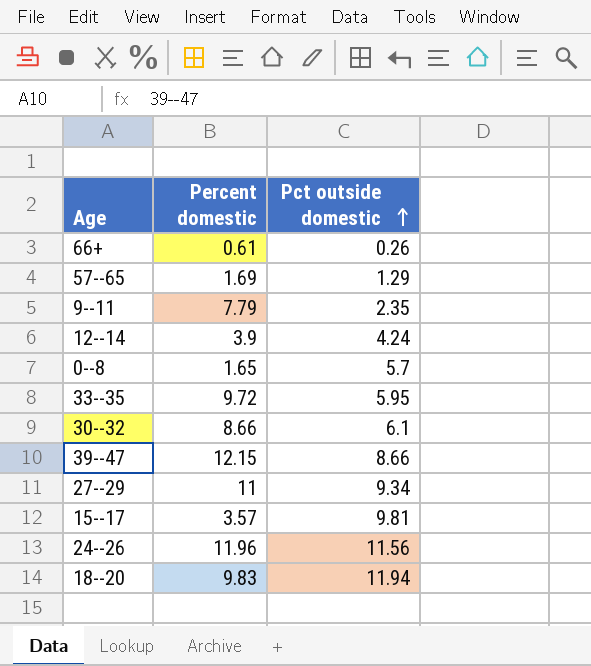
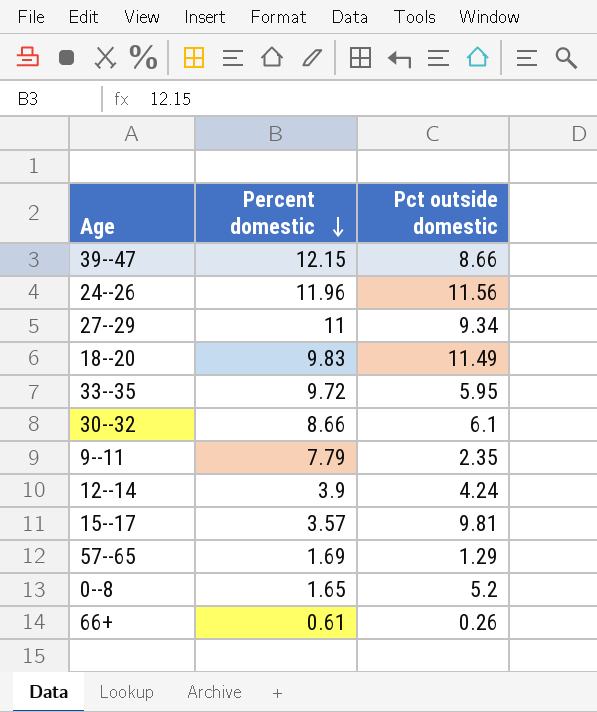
row order: Pct outside domestic ascending -> Percent domestic descending
18--20 | Pct outside domestic: 11.94 -> 11.49
0--8 | Pct outside domestic: 5.7 -> 5.2

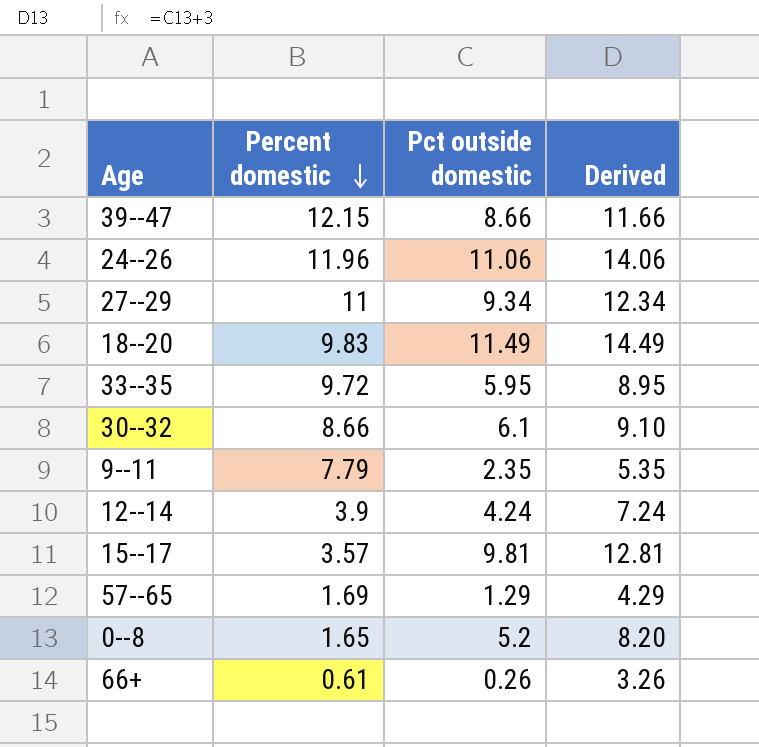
column Derived | formula: none -> [Pct outside domestic] + 3
24--26 | Pct outside domestic: 11.56 -> 11.06

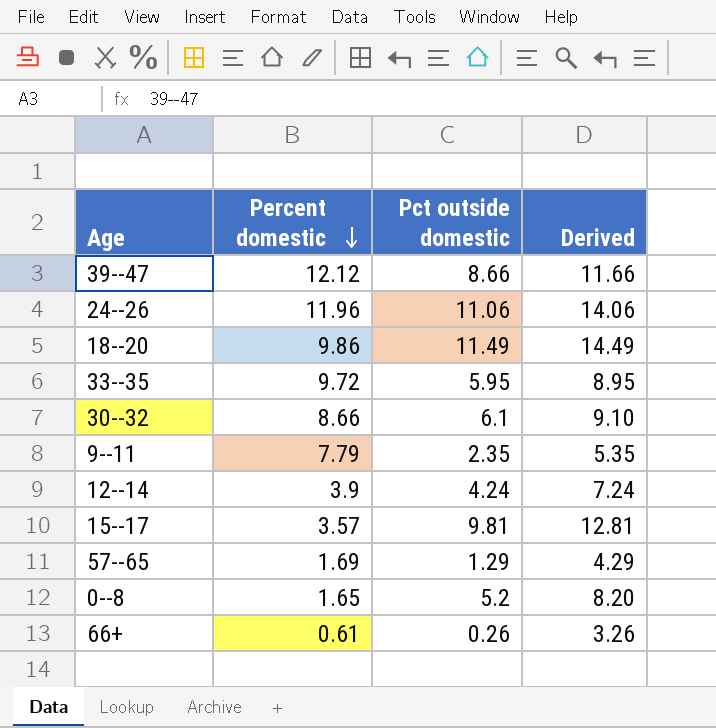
row 27--29: 11 | 9.34 | 12.34 -> none
39--47 | Percent domestic: 12.15 -> 12.12
18--20 | Percent domestic: 9.83 -> 9.86

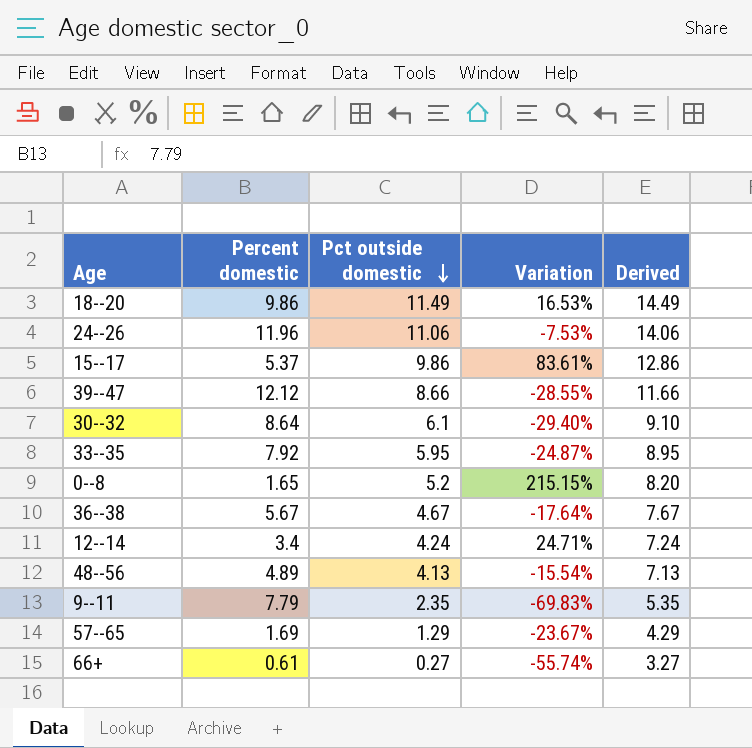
row order: Percent domestic descending -> Pct outside domestic descending
column Variation | formula: none -> ([Pct outside domestic] - [Percent domestic]) / [Percent domestic]
15--17 | Percent domestic: 3.57 -> 5.37
15--17 | Pct outside domestic: 9.81 -> 9.86
15--17 | Derived: 12.81 -> 12.86
30--32 | Percent domestic: 8.66 -> 8.64
33--35 | Percent domestic: 9.72 -> 7.92
row 36--38: none -> 5.67 | 4.67 | -17.64% | 7.67
12--14 | Percent domestic: 3.9 -> 3.4
row 48--56: none -> 4.89 | 4.13 | -15.54% | 7.13
66+ | Pct outside domestic: 0.26 -> 0.27
66+ | Derived: 3.26 -> 3.27

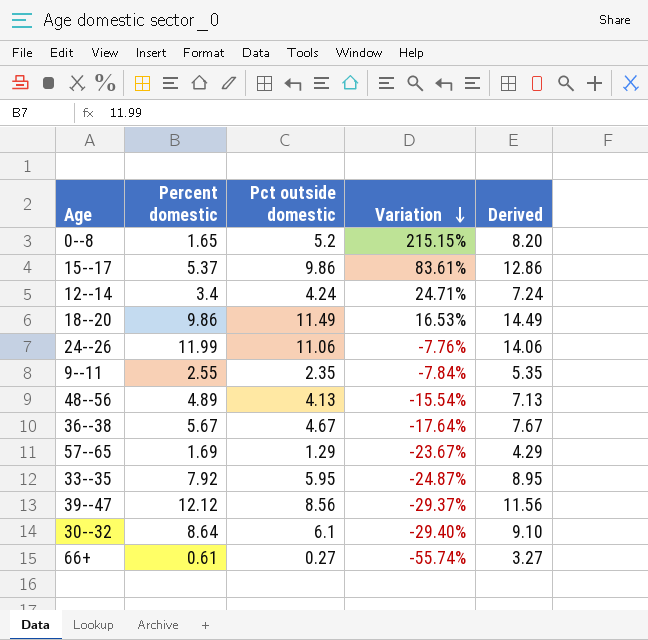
row order: Pct outside domestic descending -> Variation descending
24--26 | Percent domestic: 11.96 -> 11.99
24--26 | Variation: -7.53% -> -7.76%
9--11 | Percent domestic: 7.79 -> 2.55
9--11 | Variation: -69.83% -> -7.84%
39--47 | Pct outside domestic: 8.66 -> 8.56
39--47 | Variation: -28.55% -> -29.37%
39--47 | Derived: 11.66 -> 11.56

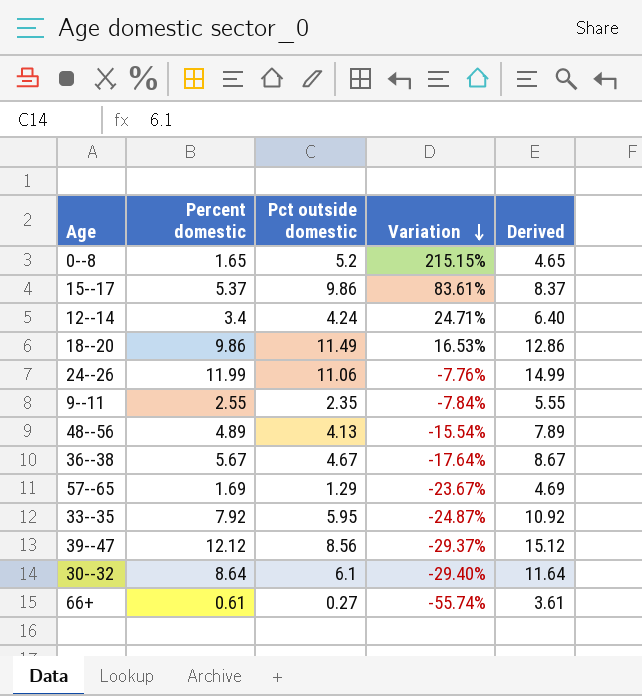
column Derived | formula: [Pct outside domestic] + 3 -> [Percent domestic] + 3

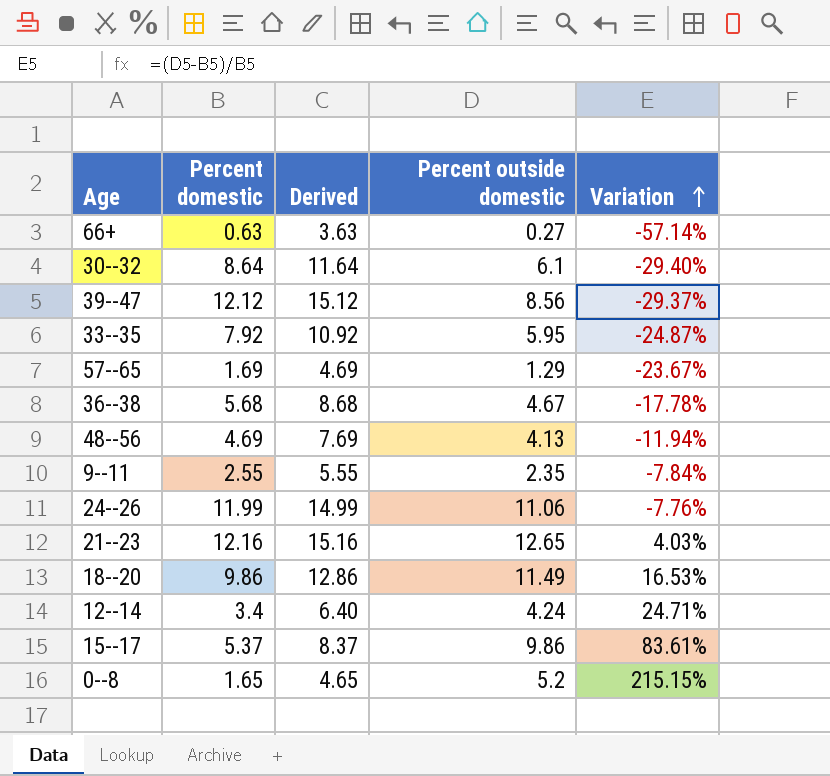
row order: Variation descending -> Variation ascending
column Derived | position: 5 -> 3
column name: Pct outside domestic -> Percent outside domestic
66+ | Percent domestic: 0.61 -> 0.63
66+ | Derived: 3.61 -> 3.63
66+ | Variation: -55.74% -> -57.14%
36--38 | Percent domestic: 5.67 -> 5.68
36--38 | Derived: 8.67 -> 8.68
36--38 | Variation: -17.64% -> -17.78%
48--56 | Percent domestic: 4.89 -> 4.69
48--56 | Derived: 7.89 -> 7.69
48--56 | Variation: -15.54% -> -11.94%
row 21--23: none -> 12.16 | 15.16 | 12.65 | 4.03%

